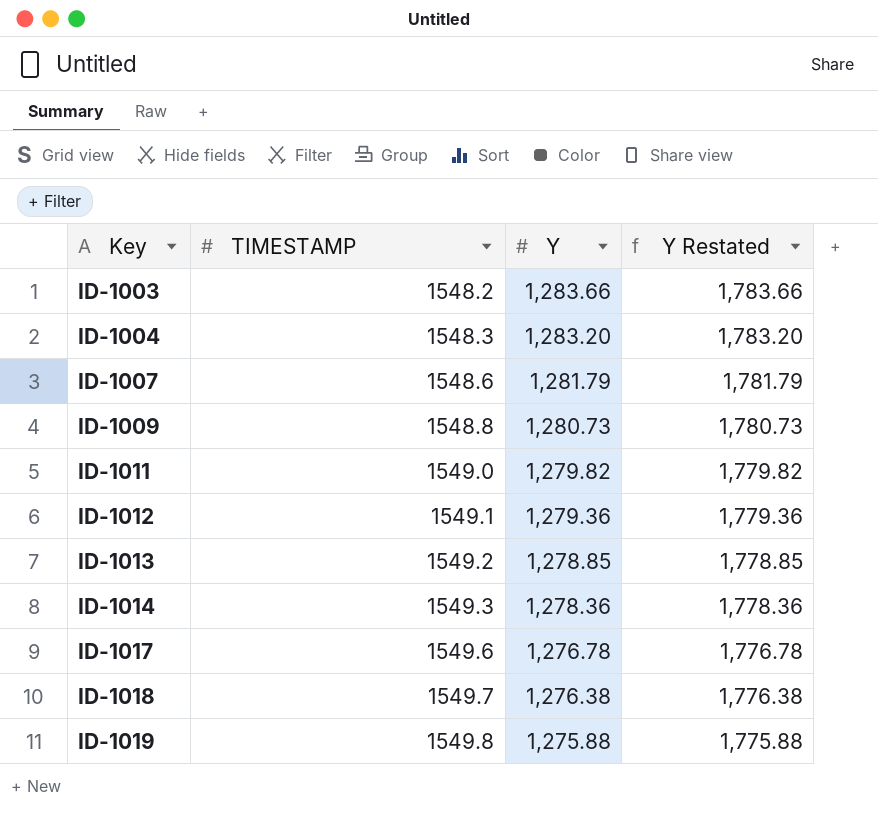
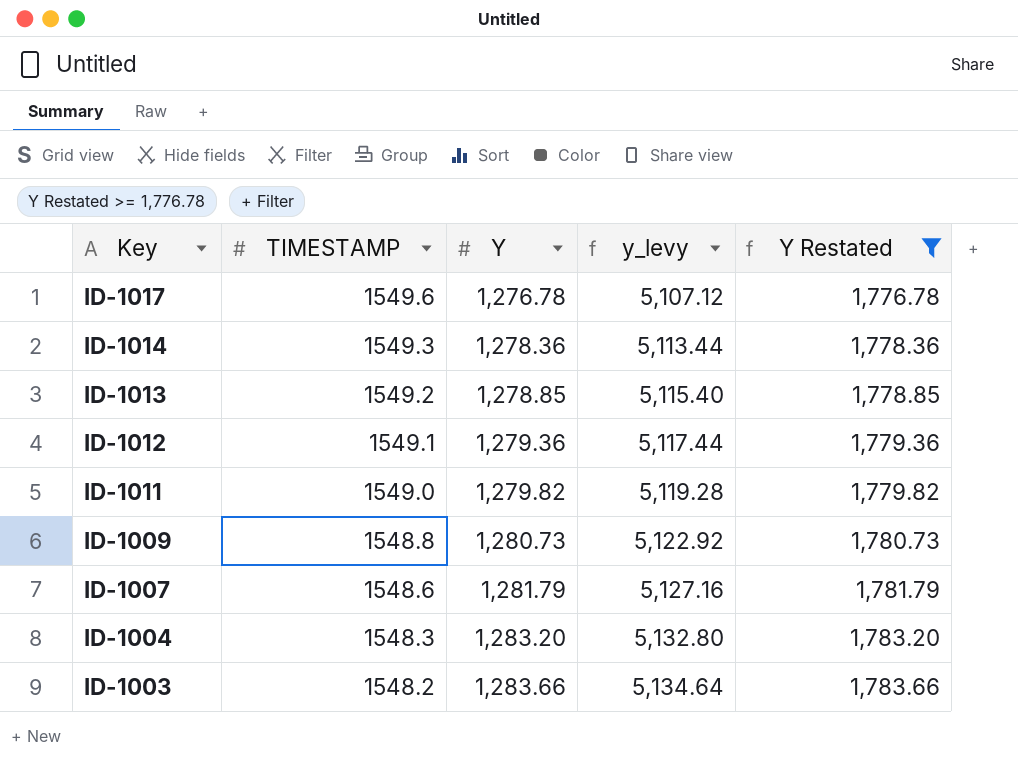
filter: none -> Y Restated >= 1,776.78
row order: Key ascending -> Key descending
column y_levy | formula: none -> [Y] * 4

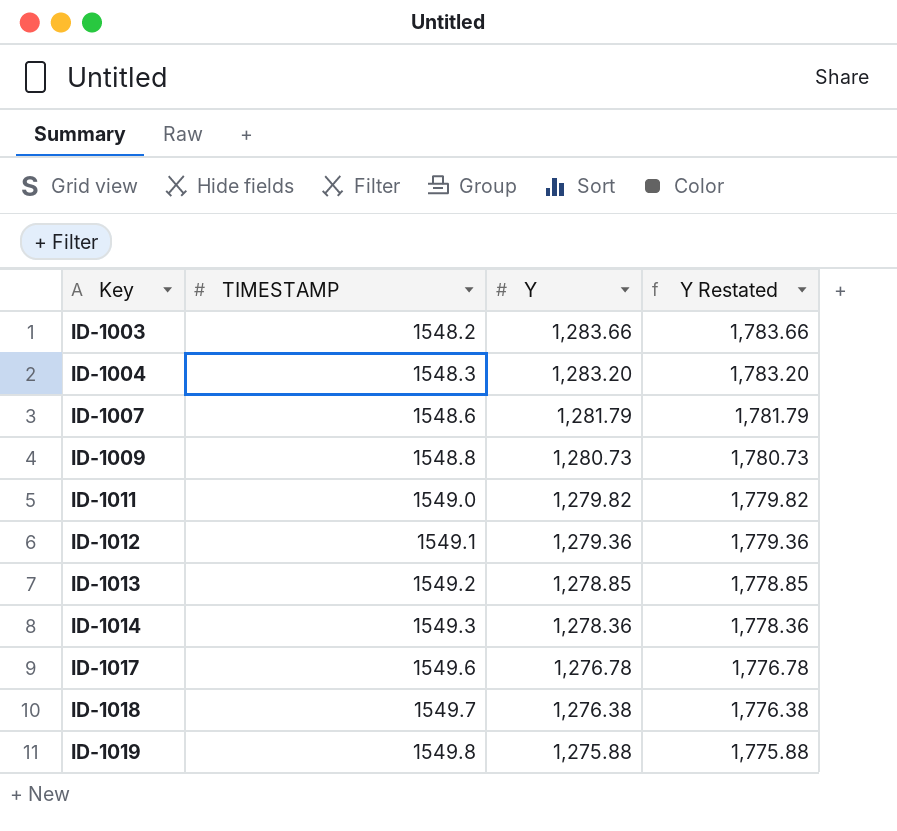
filter: Y Restated >= 1,776.78 -> none
row order: Key descending -> Key ascending
column y_levy | formula: [Y] * 4 -> none

